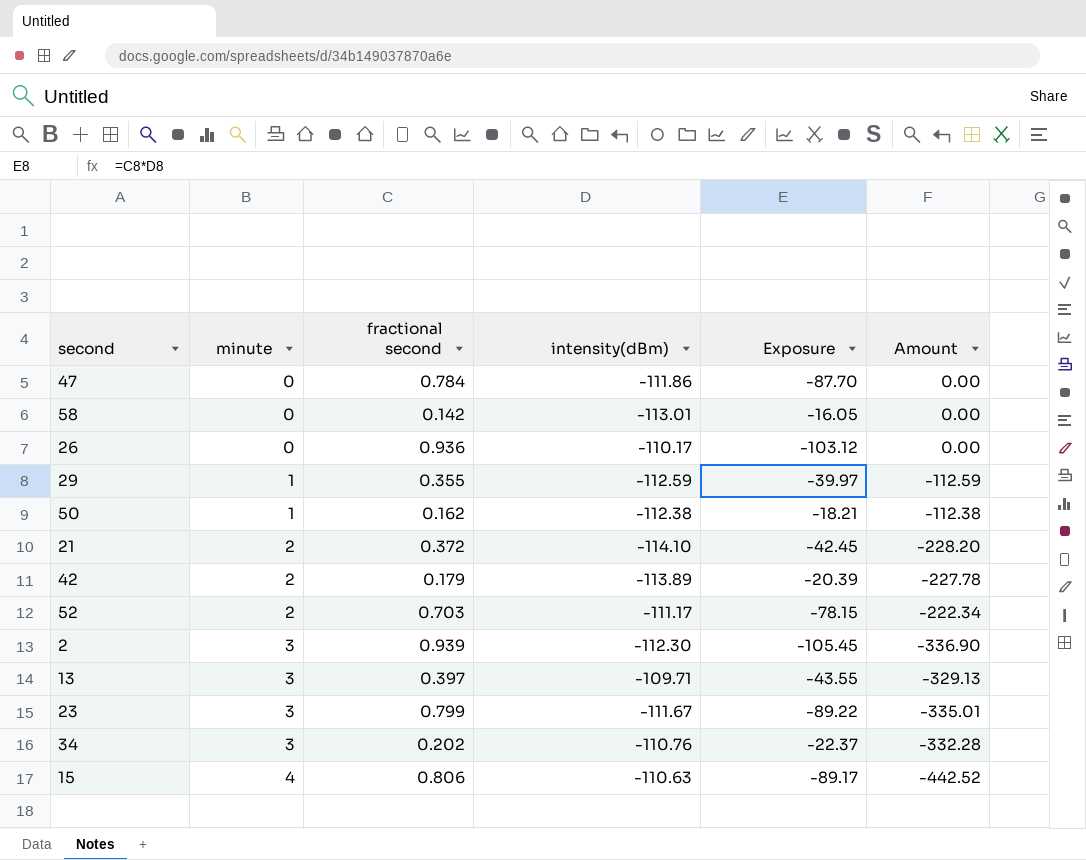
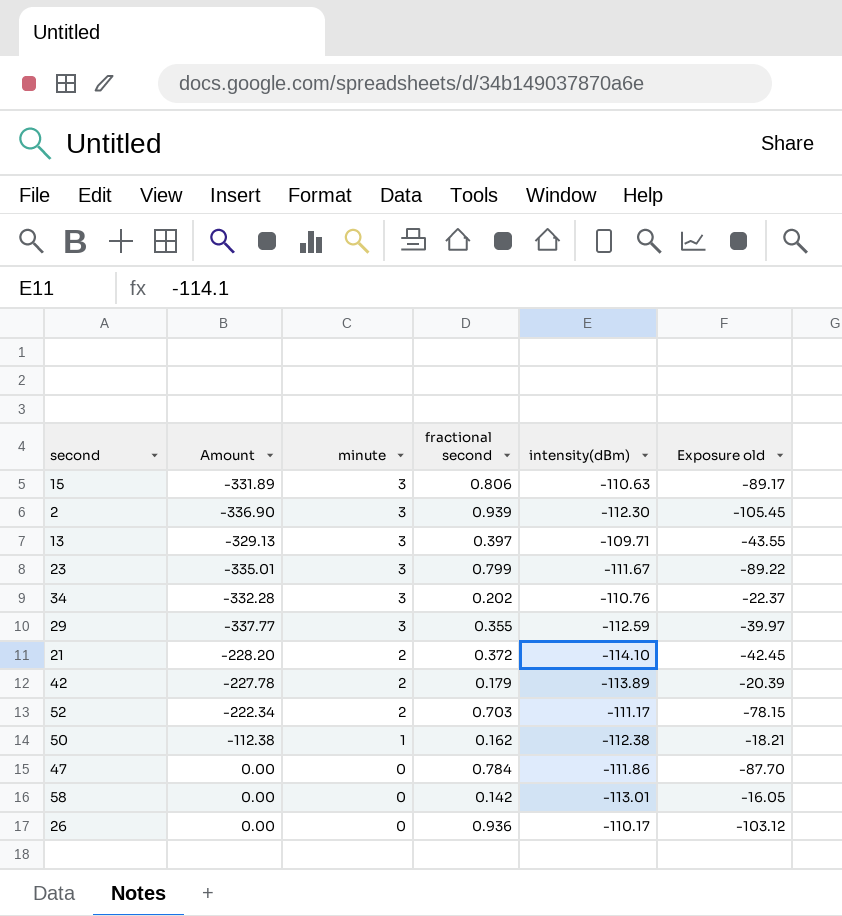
row order: minute ascending -> minute descending
column Amount | position: 6 -> 2
column name: Exposure -> Exposure old
15 | Amount: -442.52 -> -331.89
15 | minute: 4 -> 3
29 | Amount: -112.59 -> -337.77
29 | minute: 1 -> 3

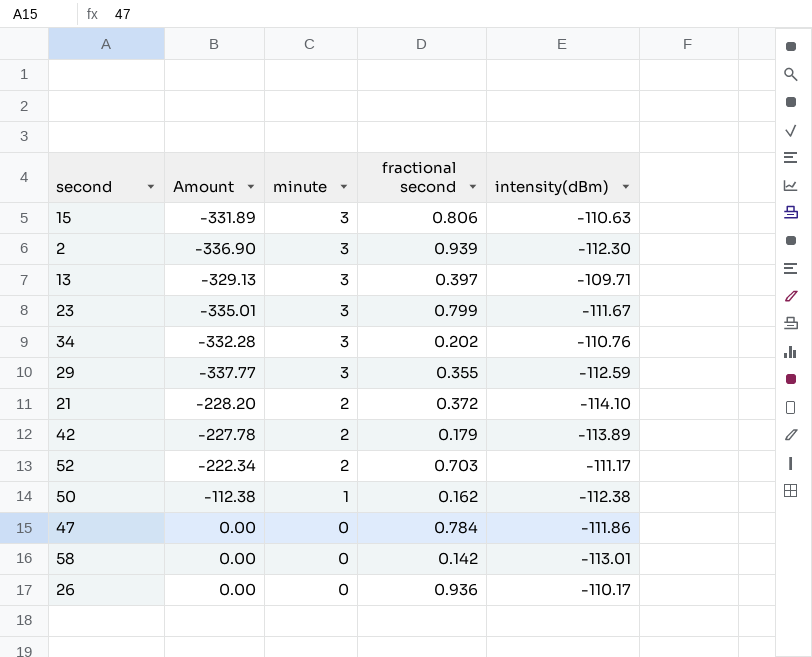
column Exposure old | formula: [fractional second] * [intensity(dBm)] -> none

